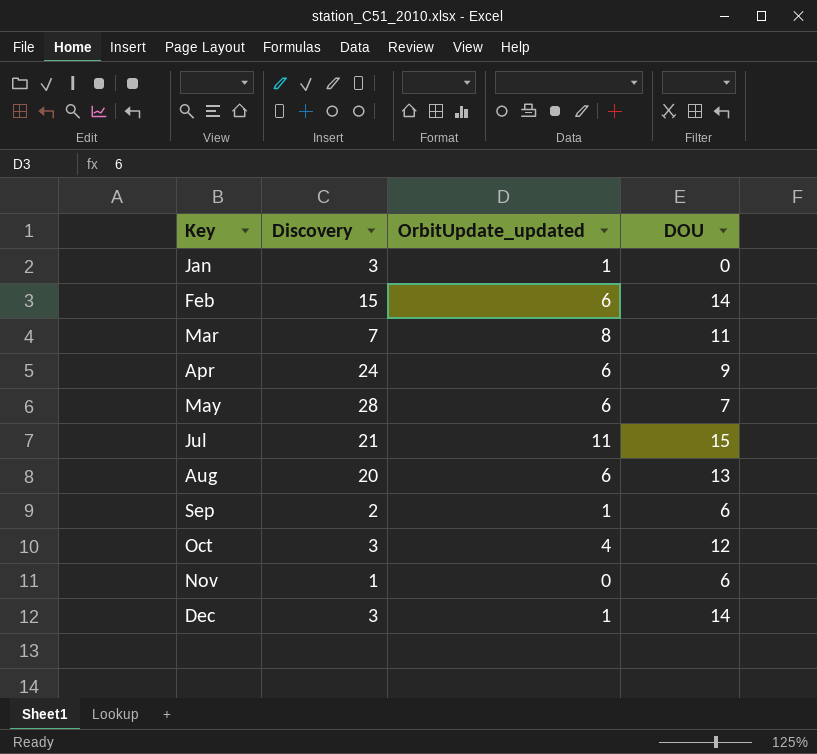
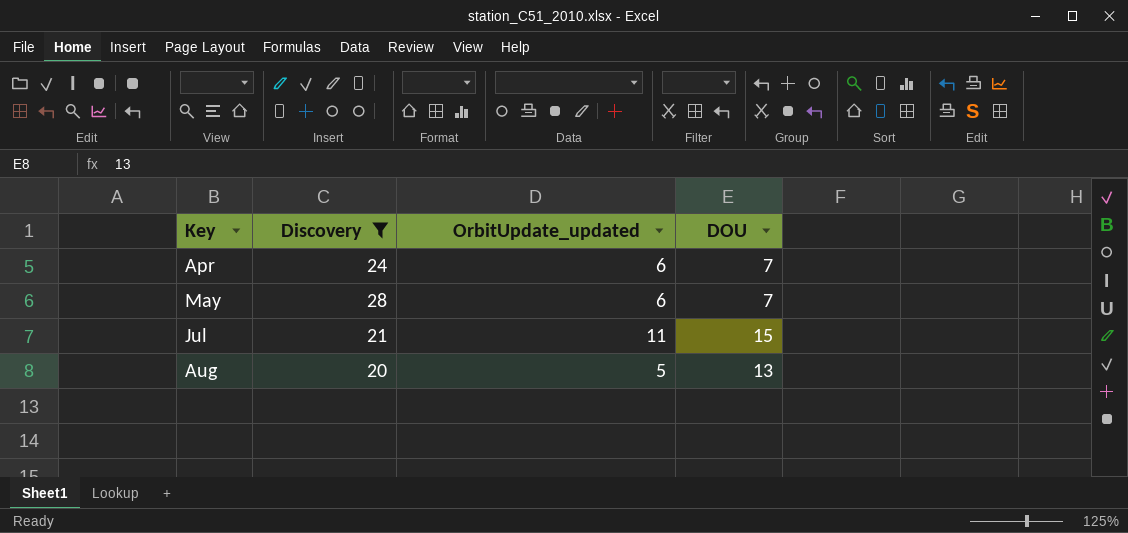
filter: none -> Discovery >= 20
Apr | DOU: 9 -> 7
Aug | OrbitUpdate_updated: 6 -> 5

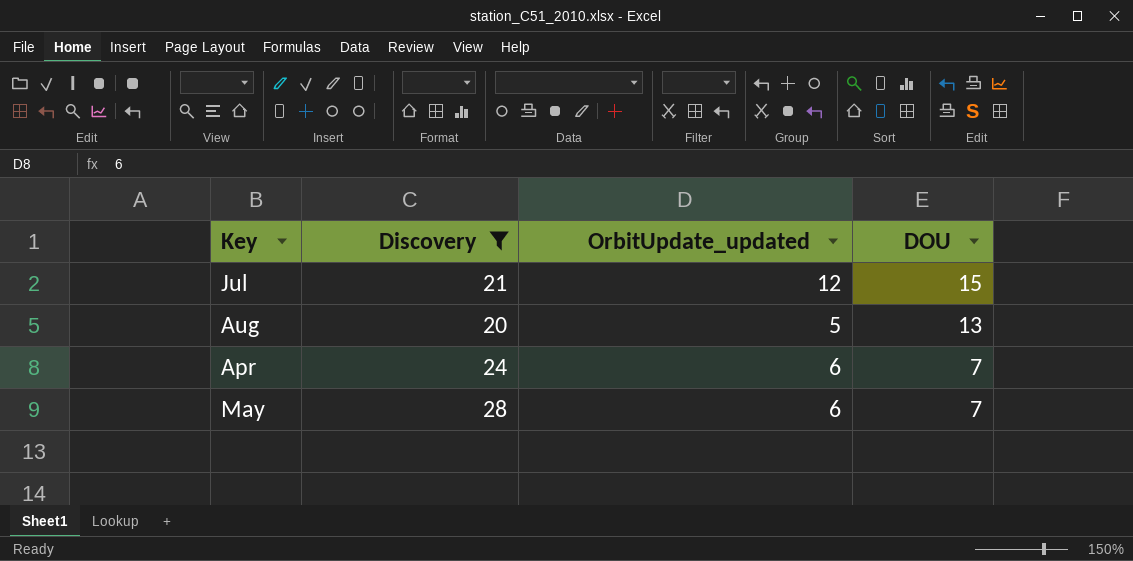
row order: Key ascending -> DOU descending
Jul | OrbitUpdate_updated: 11 -> 12

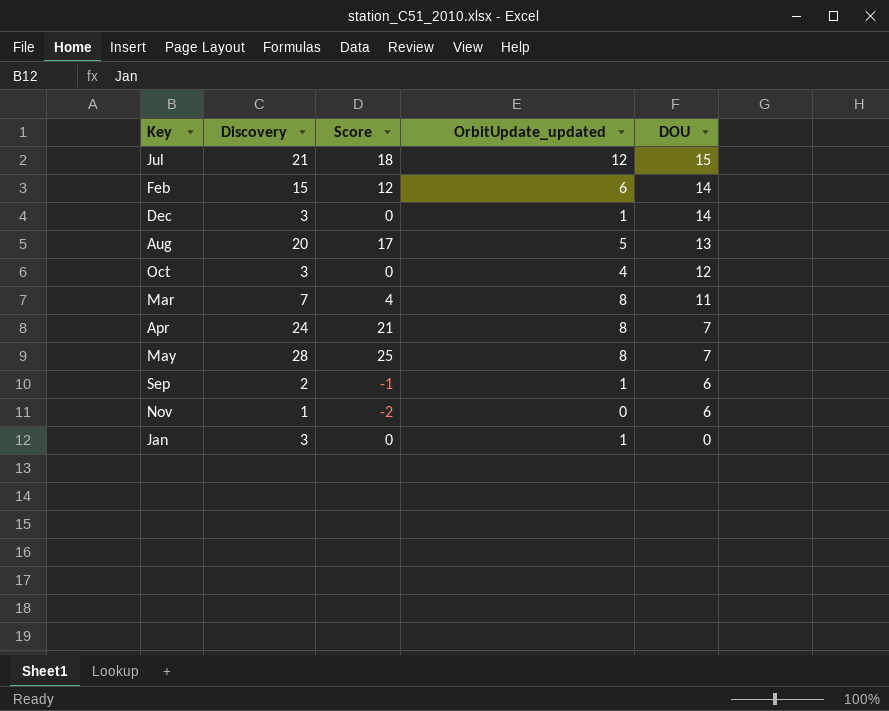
filter: Discovery >= 20 -> none
column Score | formula: none -> [Discovery] - 3
Apr | OrbitUpdate_updated: 6 -> 8
May | OrbitUpdate_updated: 6 -> 8

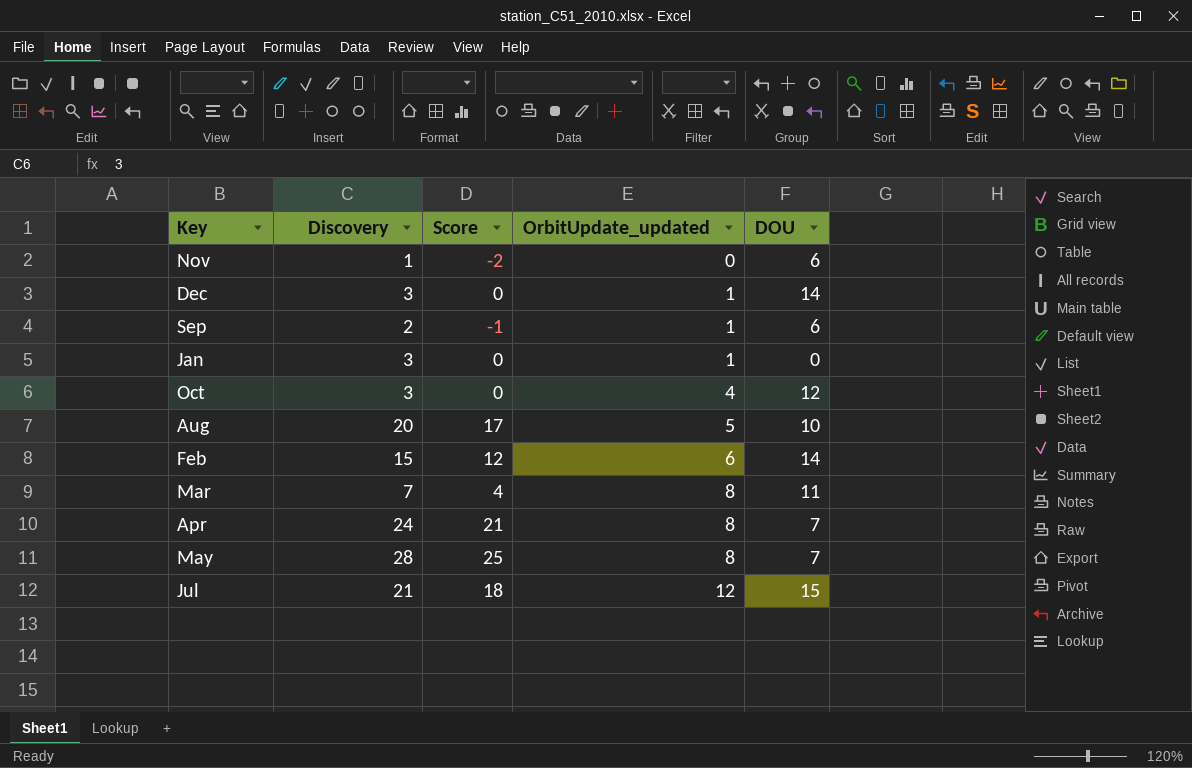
row order: DOU descending -> OrbitUpdate_updated ascending
Aug | DOU: 13 -> 10

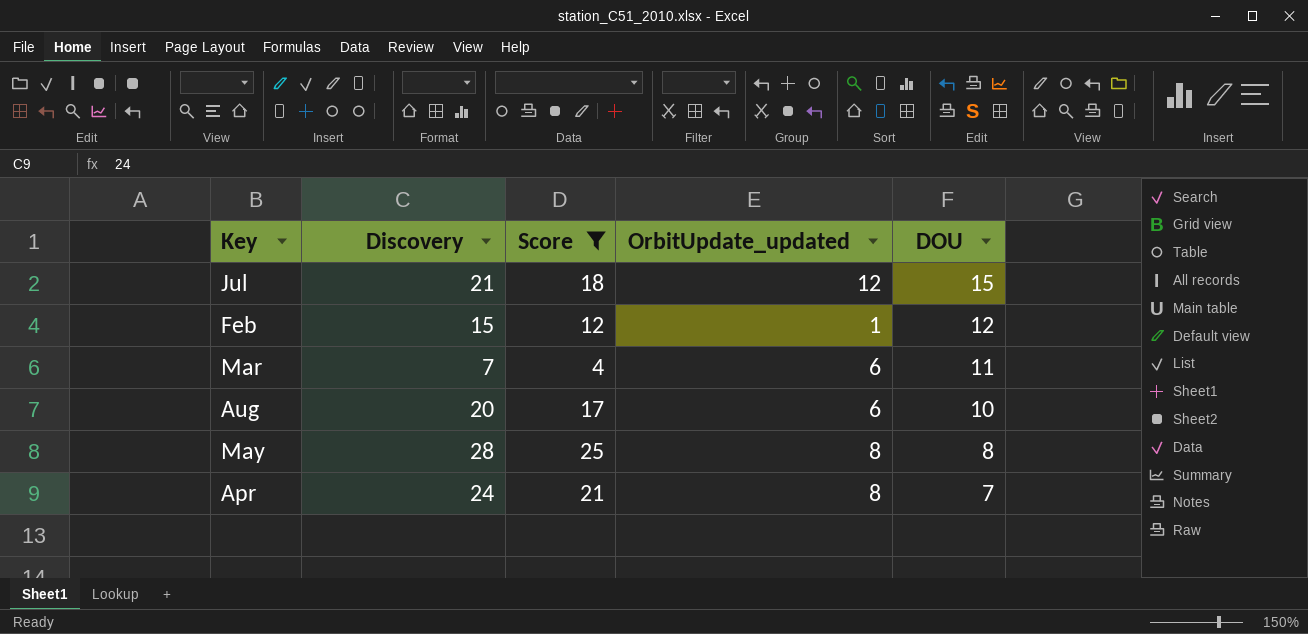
filter: none -> Score >= 4
row order: OrbitUpdate_updated ascending -> DOU descending
Feb | OrbitUpdate_updated: 6 -> 1
Feb | DOU: 14 -> 12
Mar | OrbitUpdate_updated: 8 -> 6
Aug | OrbitUpdate_updated: 5 -> 6
May | DOU: 7 -> 8

